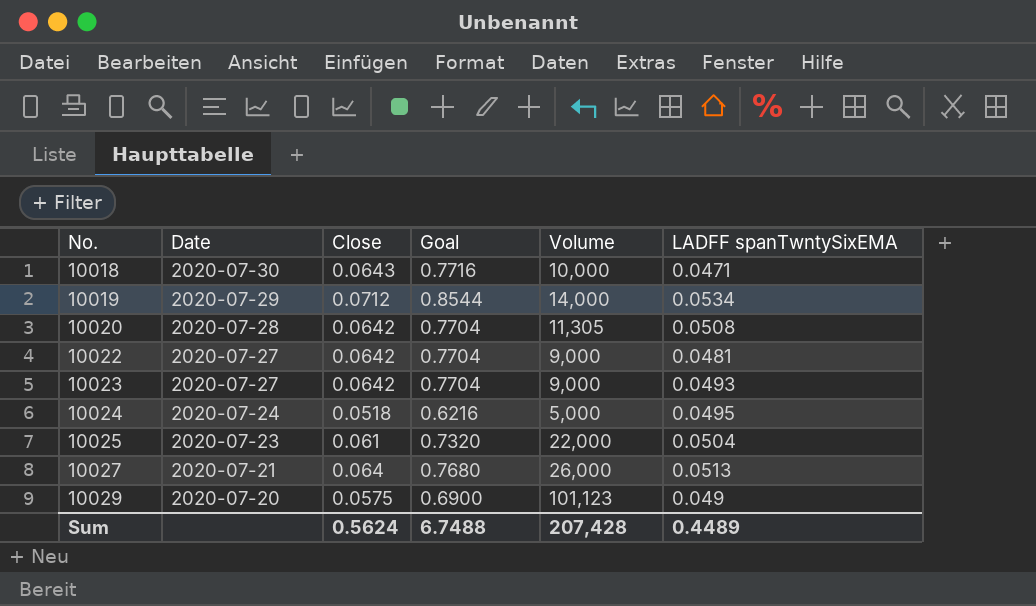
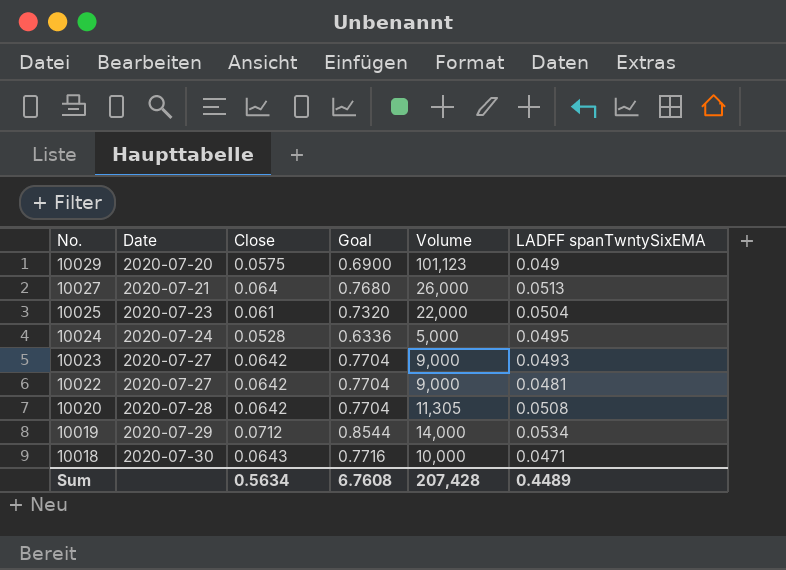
row order: No. ascending -> No. descending
10024 | Close: 0.0518 -> 0.0528
10024 | Goal: 0.6216 -> 0.6336
Sum | Close: 0.5624 -> 0.5634
Sum | Goal: 6.7488 -> 6.7608

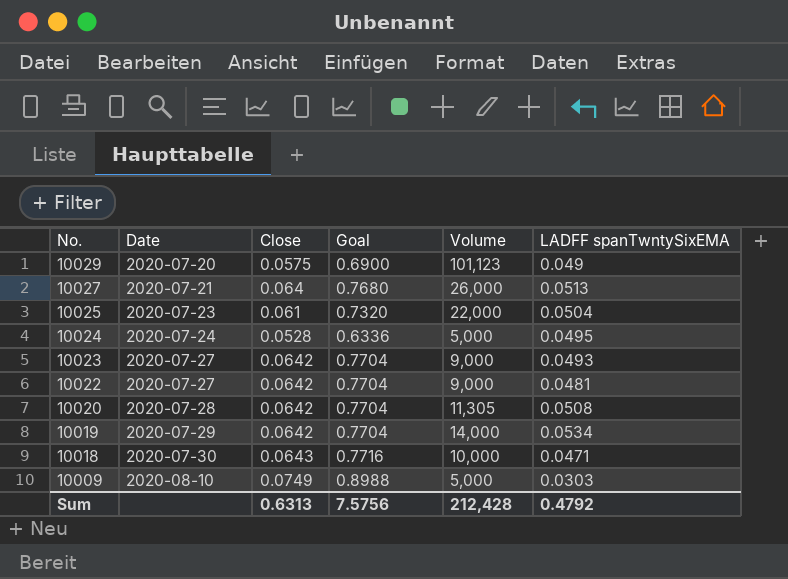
10019 | Close: 0.0712 -> 0.0642
10019 | Goal: 0.8544 -> 0.7704
row 10009: none -> 2020-08-10 | 0.0749 | 0.8988 | 5,000 | 0.0303
Sum | Close: 0.5634 -> 0.6313
Sum | Goal: 6.7608 -> 7.5756
Sum | Volume: 207,428 -> 212,428
Sum | LADFF spanTwntySixEMA: 0.4489 -> 0.4792

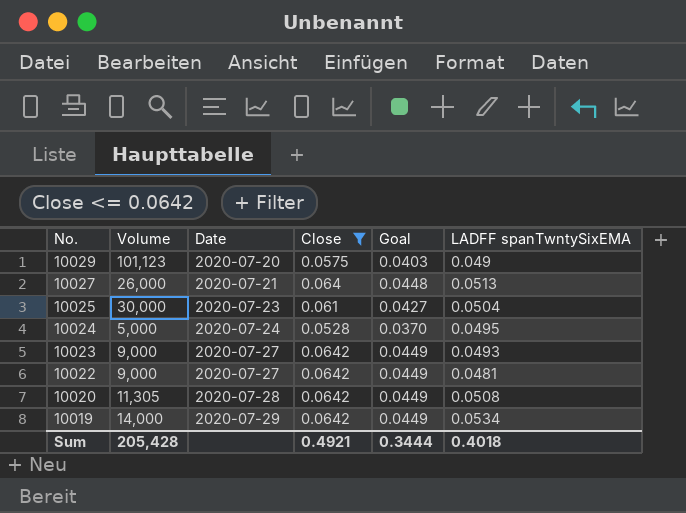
filter: none -> Close <= 0.0642
column Volume | position: 5 -> 2
column Goal | formula: [Close] * 12 -> [Close] * 0.7
10025 | Volume: 22,000 -> 30,000
Sum | Volume: 212,428 -> 205,428
Sum | Close: 0.6313 -> 0.4921
Sum | Goal: 7.5756 -> 0.3444
Sum | LADFF spanTwntySixEMA: 0.4792 -> 0.4018

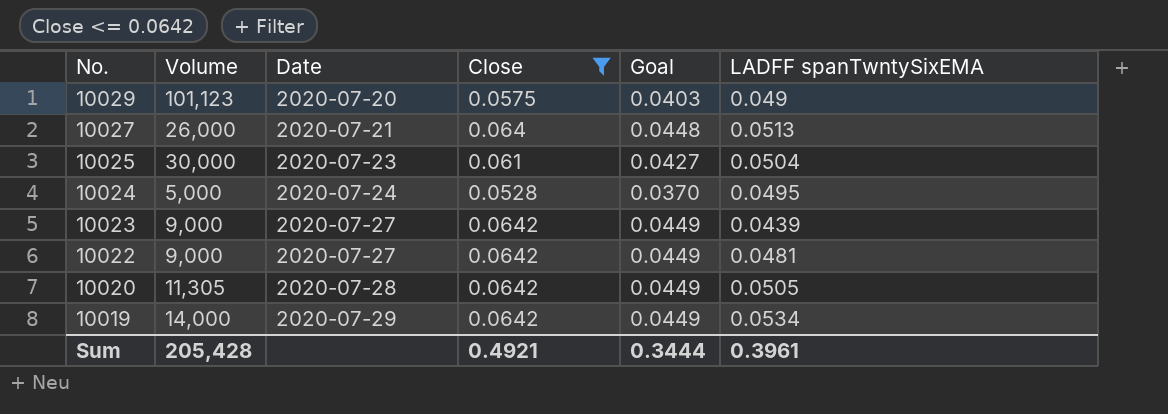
10023 | LADFF spanTwntySixEMA: 0.0493 -> 0.0439
10020 | LADFF spanTwntySixEMA: 0.0508 -> 0.0505
Sum | LADFF spanTwntySixEMA: 0.4018 -> 0.3961

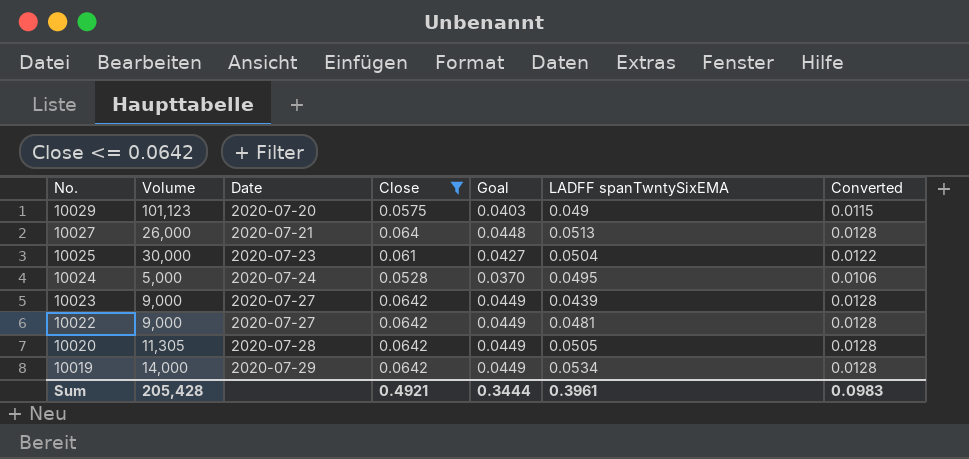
column Converted | formula: none -> [Close] * 0.2

